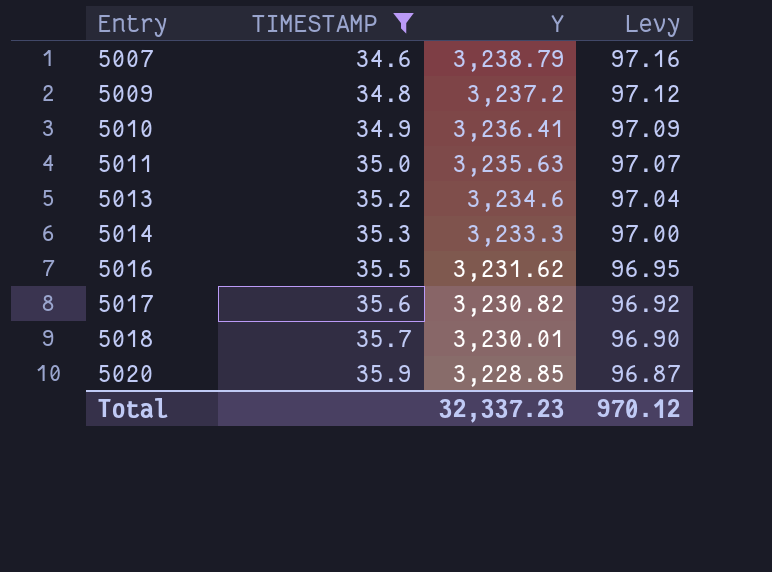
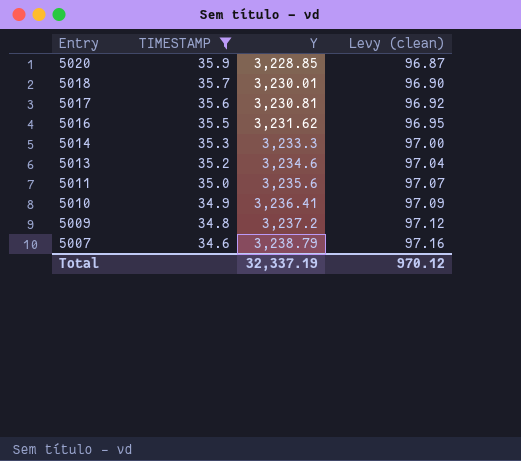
row order: Entry ascending -> Entry descending
column name: Levy -> Levy (clean)
5017 | Y: 3,230.82 -> 3,230.81
5011 | Y: 3,235.63 -> 3,235.6
Total | Y: 32,337.23 -> 32,337.19

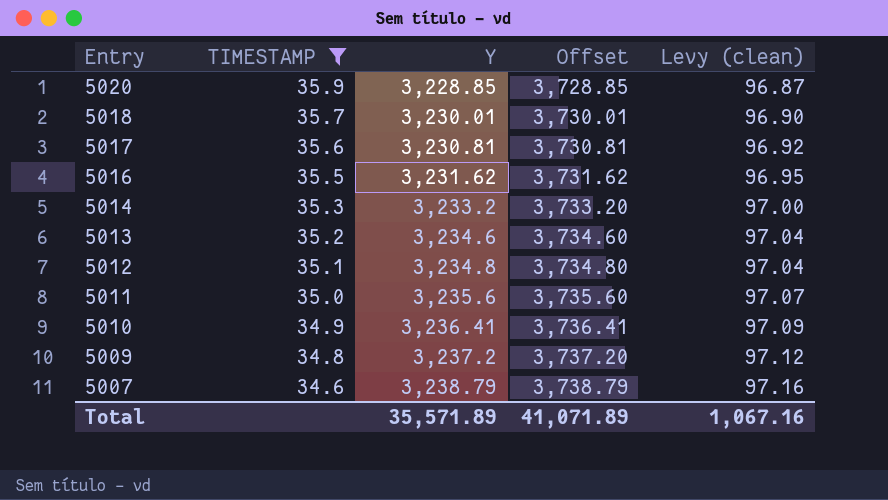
column Offset | formula: none -> [Y] + 500
5014 | Y: 3,233.3 -> 3,233.2
row 5012: none -> 35.1 | 3,234.8 | 3,734.80 | 97.04
Total | Y: 32,337.19 -> 35,571.89
Total | Levy (clean): 970.12 -> 1,067.16

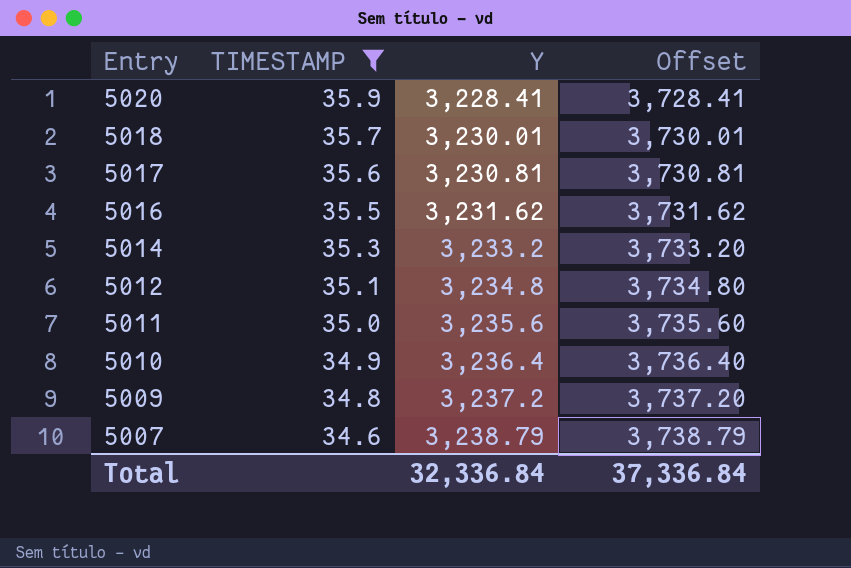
column Levy (clean) | formula: [Y] * 0.03 -> none
row 5013: 35.2 | 3,234.6 | 3,734.60 | 97.04 -> none
5020 | Y: 3,228.85 -> 3,228.41
5020 | Offset: 3,728.85 -> 3,728.41
5010 | Y: 3,236.41 -> 3,236.4
5010 | Offset: 3,736.41 -> 3,736.40
Total | Y: 35,571.89 -> 32,336.84
Total | Offset: 41,071.89 -> 37,336.84

